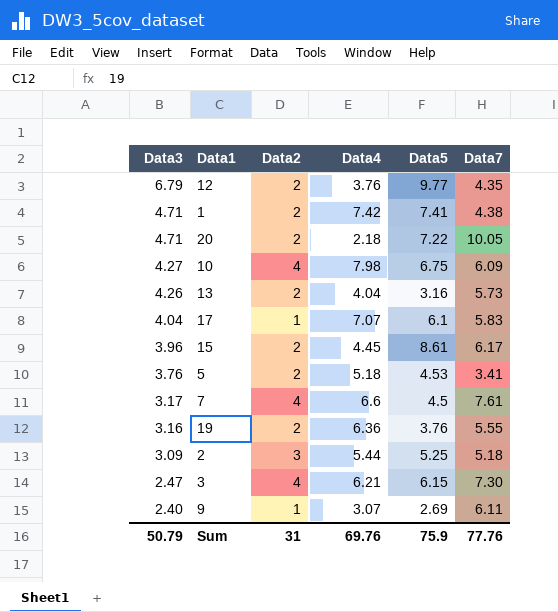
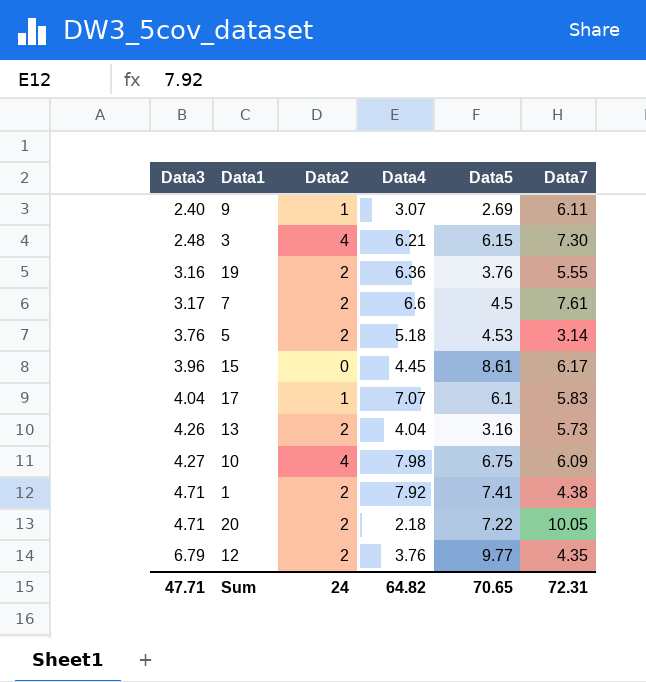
row order: Data3 descending -> Data3 ascending
row 2: 3.09 | 3 | 5.44 | 5.25 | 5.18 -> none
3 | Data3: 2.47 -> 2.48
7 | Data2: 4 -> 2
5 | Data7: 3.41 -> 3.14
15 | Data2: 2 -> 0
1 | Data4: 7.42 -> 7.92
Sum | Data3: 50.79 -> 47.71
Sum | Data2: 31 -> 24
Sum | Data4: 69.76 -> 64.82
Sum | Data5: 75.9 -> 70.65
Sum | Data7: 77.76 -> 72.31

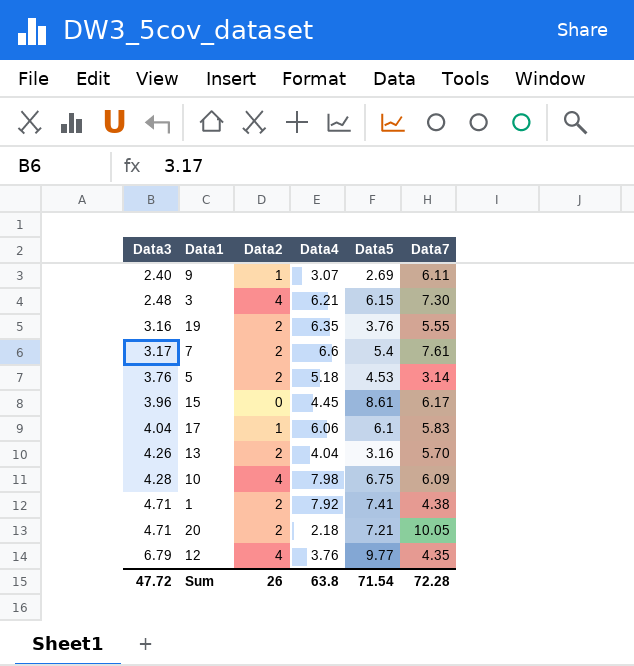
19 | Data4: 6.36 -> 6.35
7 | Data5: 4.5 -> 5.4
17 | Data4: 7.07 -> 6.06
13 | Data7: 5.73 -> 5.70
10 | Data3: 4.27 -> 4.28
20 | Data5: 7.22 -> 7.21
12 | Data2: 2 -> 4
Sum | Data3: 47.71 -> 47.72
Sum | Data2: 24 -> 26
Sum | Data4: 64.82 -> 63.8
Sum | Data5: 70.65 -> 71.54
Sum | Data7: 72.31 -> 72.28

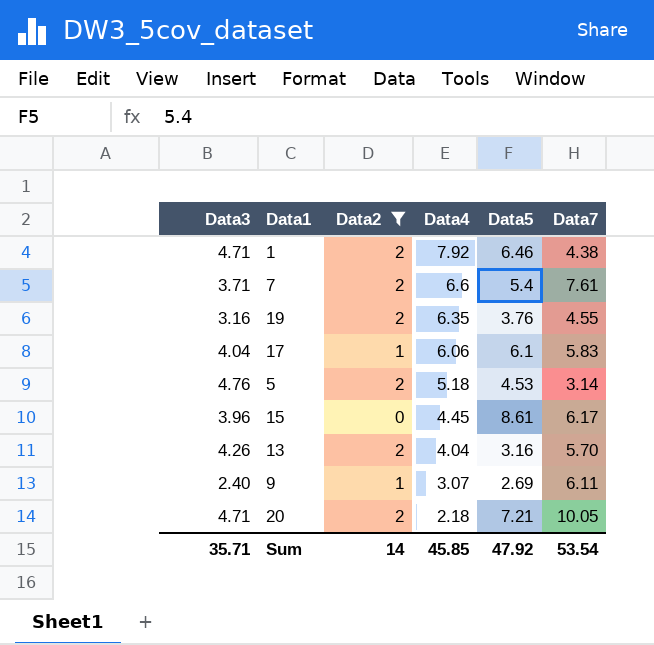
filter: none -> Data2 != 4
row order: Data3 ascending -> Data4 descending
1 | Data5: 7.41 -> 6.46
7 | Data3: 3.17 -> 3.71
19 | Data7: 5.55 -> 4.55
5 | Data3: 3.76 -> 4.76
Sum | Data3: 47.72 -> 35.71
Sum | Data2: 26 -> 14
Sum | Data4: 63.8 -> 45.85
Sum | Data5: 71.54 -> 47.92
Sum | Data7: 72.28 -> 53.54

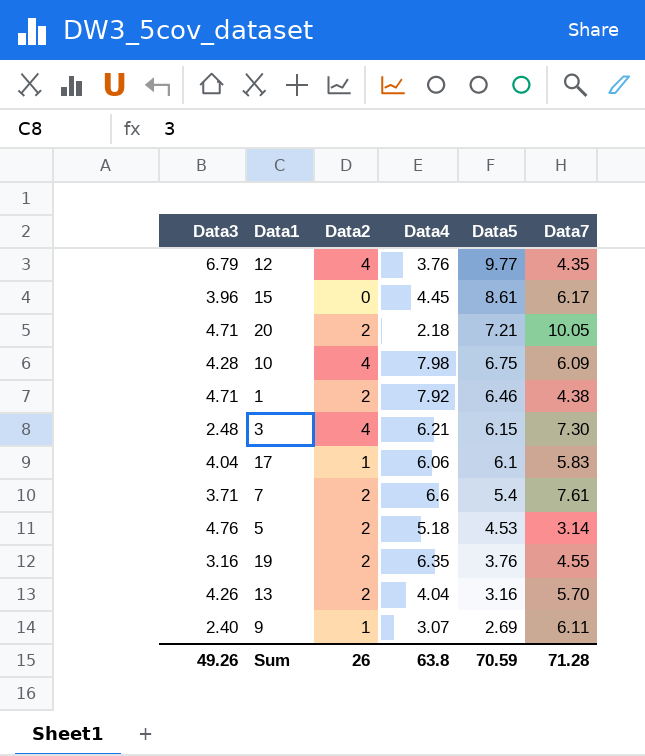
filter: Data2 != 4 -> none
row order: Data4 descending -> Data5 descending
Sum | Data3: 35.71 -> 49.26
Sum | Data2: 14 -> 26
Sum | Data4: 45.85 -> 63.8
Sum | Data5: 47.92 -> 70.59
Sum | Data7: 53.54 -> 71.28

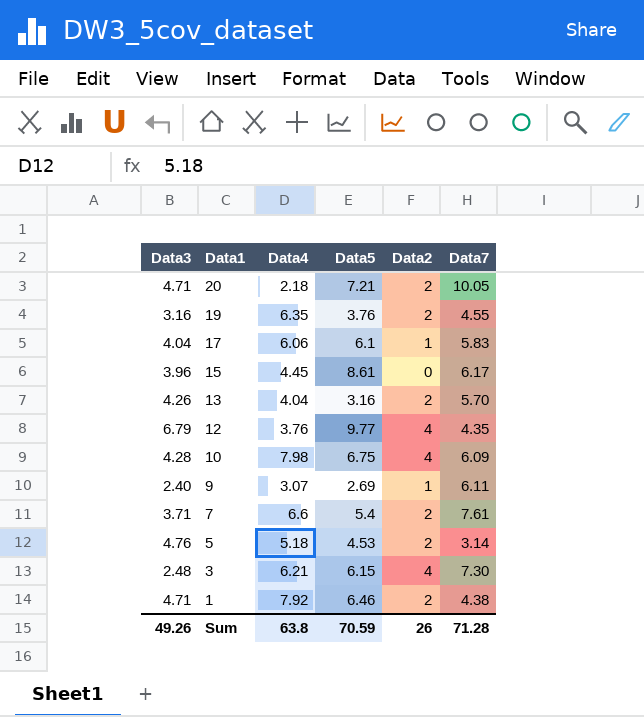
row order: Data5 descending -> Data1 descending
column Data2 | position: 3 -> 5

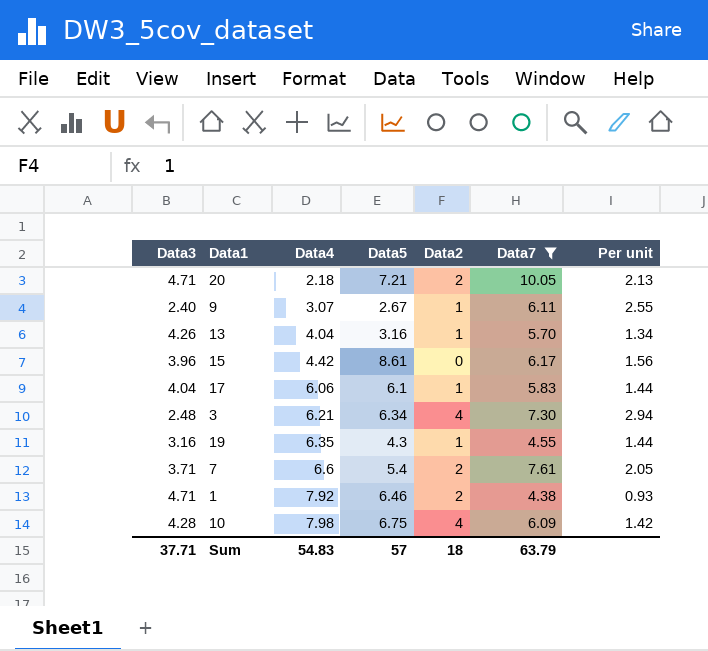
filter: none -> Data7 >= 4.38
row order: Data1 descending -> Data4 ascending
column Per unit | formula: none -> [Data7] / [Data3]
9 | Data5: 2.69 -> 2.67
13 | Data2: 2 -> 1
15 | Data4: 4.45 -> 4.42
3 | Data5: 6.15 -> 6.34
19 | Data5: 3.76 -> 4.3
19 | Data2: 2 -> 1
Sum | Data3: 49.26 -> 37.71
Sum | Data4: 63.8 -> 54.83
Sum | Data5: 70.59 -> 57
Sum | Data2: 26 -> 18
Sum | Data7: 71.28 -> 63.79

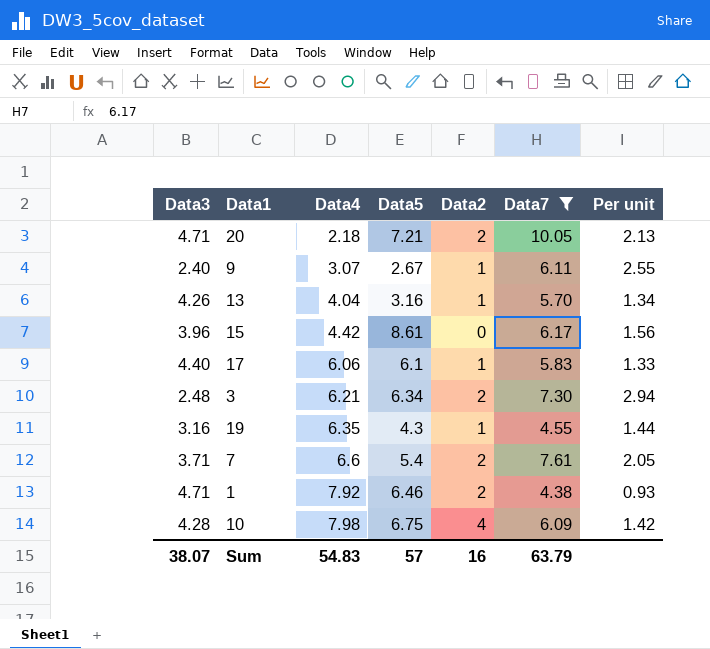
17 | Data3: 4.04 -> 4.40
17 | Per unit: 1.44 -> 1.33
3 | Data2: 4 -> 2
Sum | Data3: 37.71 -> 38.07
Sum | Data2: 18 -> 16

